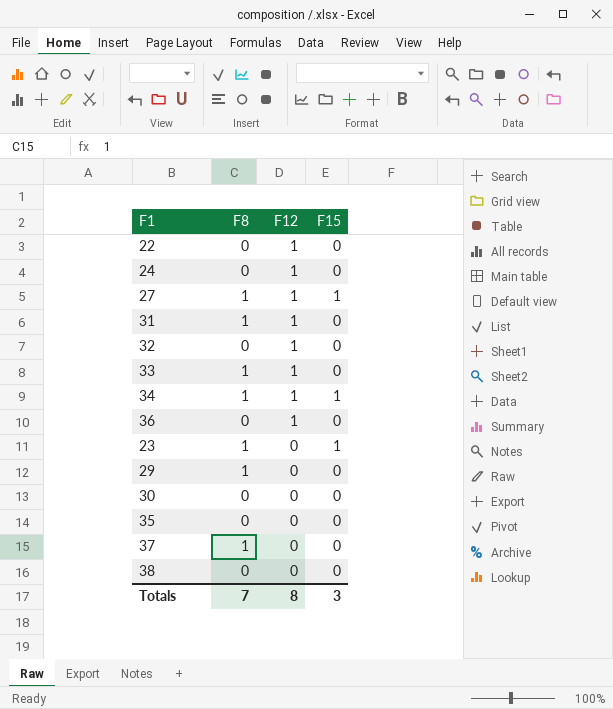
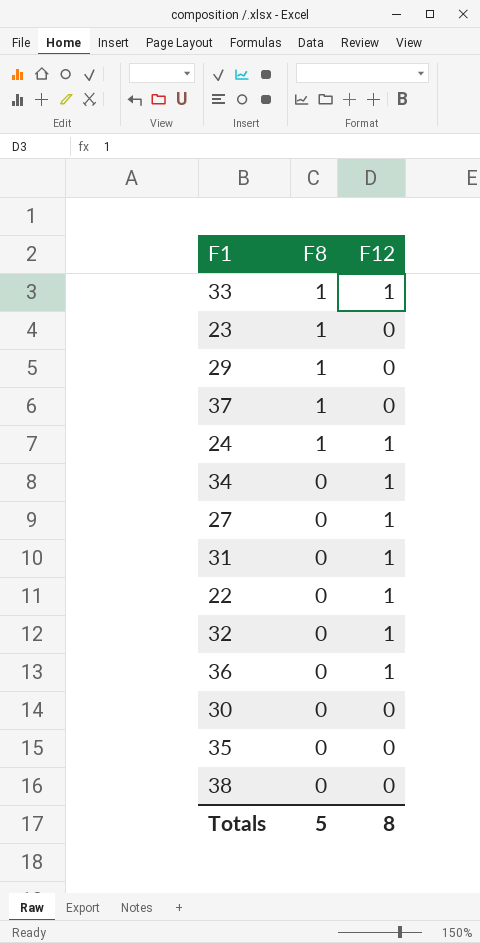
row order: F12 descending -> F8 descending
column F15 | position: 4 -> none
24 | F8: 0 -> 1
34 | F8: 1 -> 0
27 | F8: 1 -> 0
31 | F8: 1 -> 0
Totals | F8: 7 -> 5

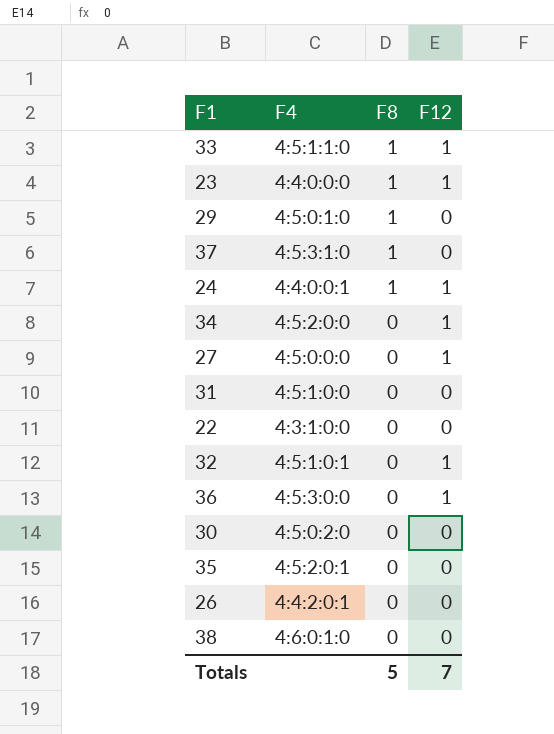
column F4 | position: none -> 2
23 | F12: 0 -> 1
31 | F12: 1 -> 0
22 | F12: 1 -> 0
row 26: none -> 4:4:2:0:1 | 0 | 0
Totals | F12: 8 -> 7

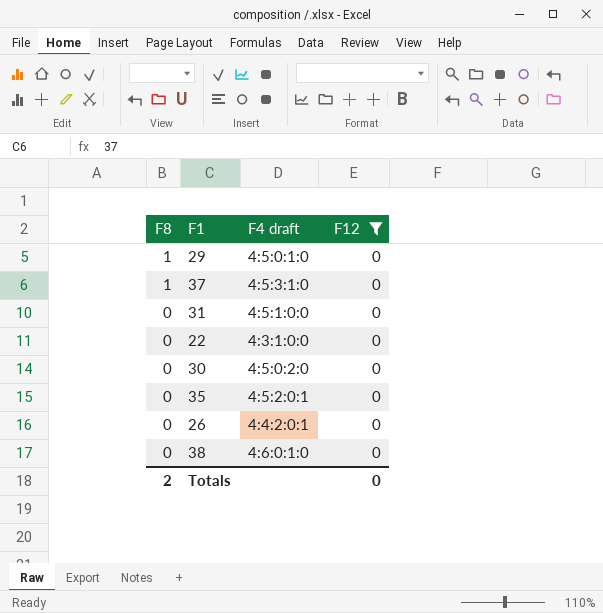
filter: none -> F12 = 0
column F8 | position: 3 -> 1
column name: F4 -> F4 draft
Totals | F8: 5 -> 2
Totals | F12: 7 -> 0

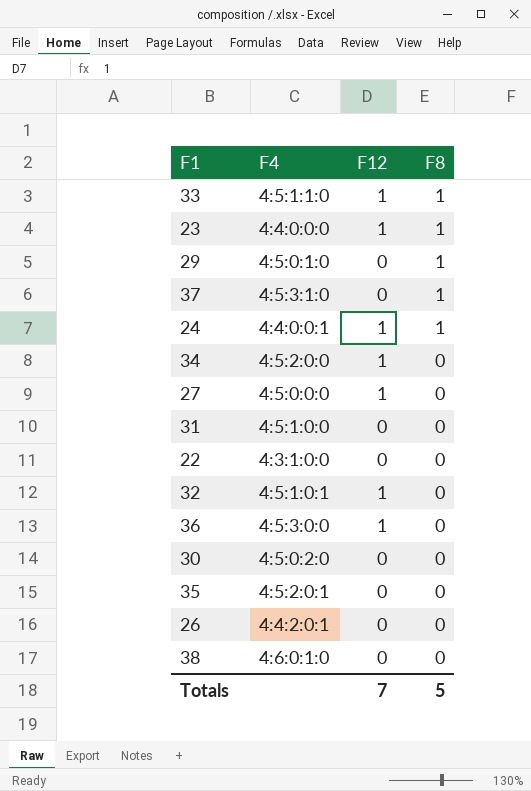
filter: F12 = 0 -> none
column name: F4 draft -> F4
column F8 | position: 1 -> 4
Totals | F12: 0 -> 7
Totals | F8: 2 -> 5

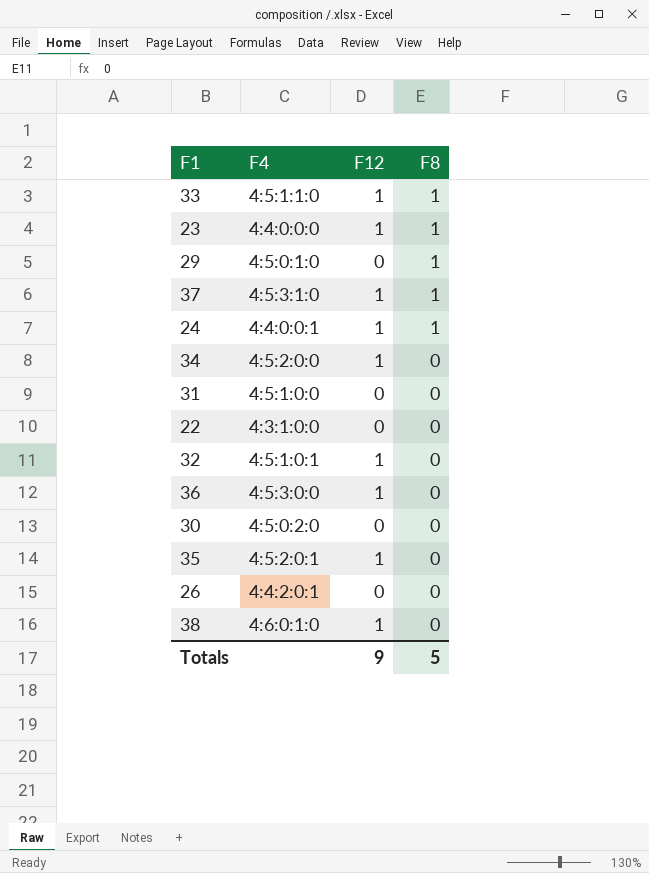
row 27: 4:5:0:0:0 | 1 | 0 -> none
37 | F12: 0 -> 1
35 | F12: 0 -> 1
38 | F12: 0 -> 1
Totals | F12: 7 -> 9

